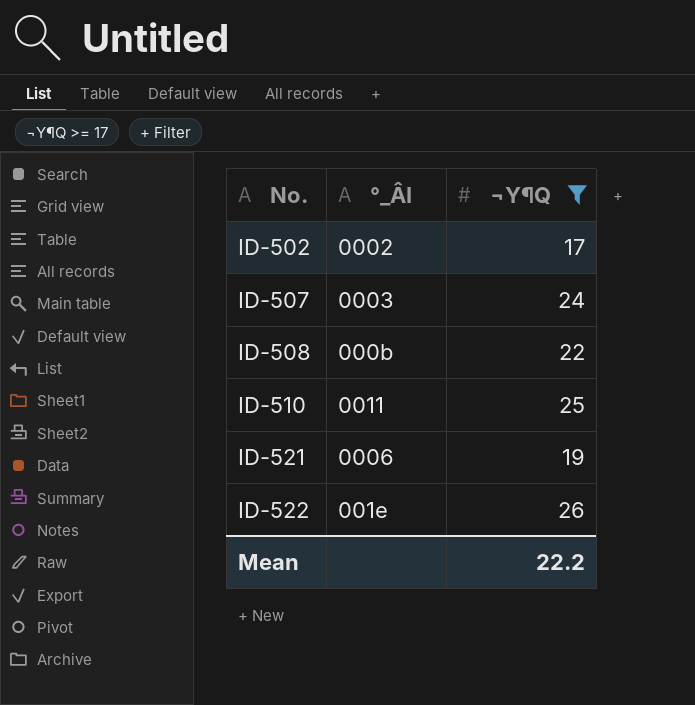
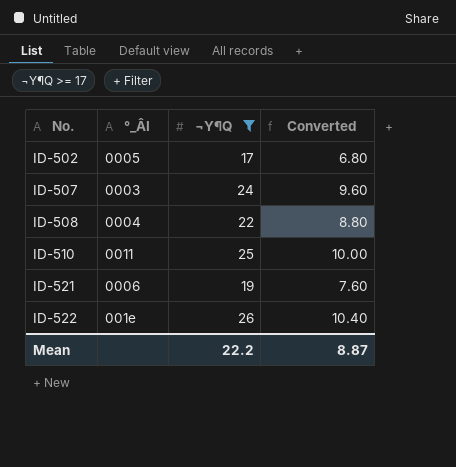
column Converted | formula: none -> [¬Y¶Q] * 0.4
ID-502 | °_ÂI: 0002 -> 0005
ID-508 | °_ÂI: 000b -> 0004

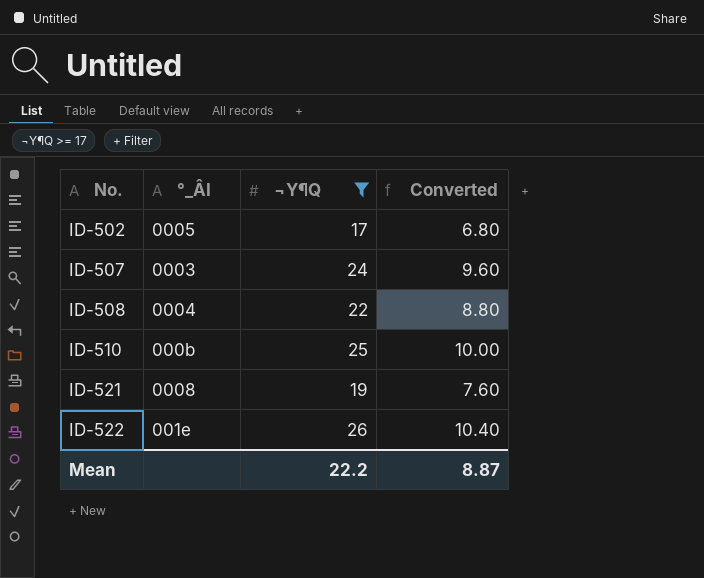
ID-510 | °_ÂI: 0011 -> 000b
ID-521 | °_ÂI: 0006 -> 0008

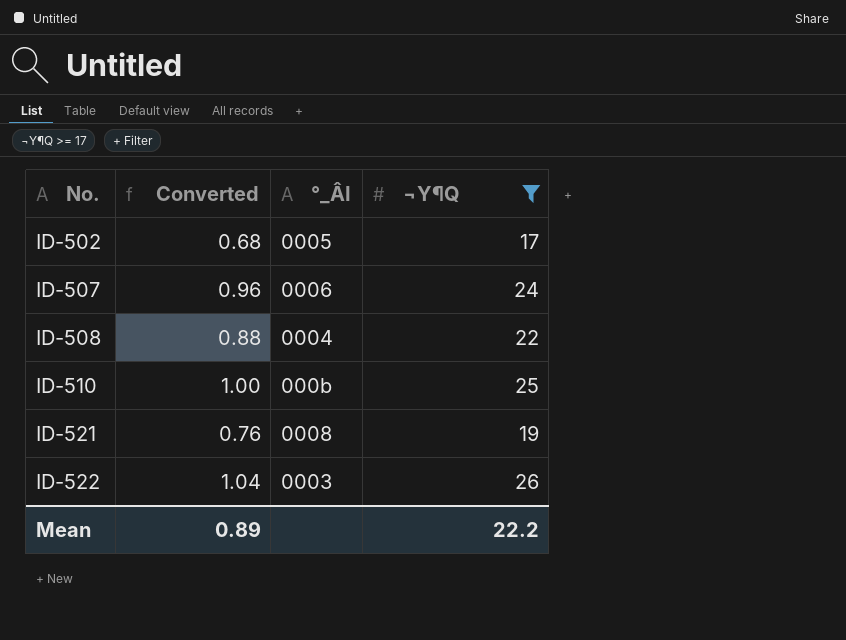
column Converted | formula: [¬Y¶Q] * 0.4 -> [¬Y¶Q] * 0.04
column Converted | position: 4 -> 2
ID-507 | °_ÂI: 0003 -> 0006
ID-522 | °_ÂI: 001e -> 0003
Mean | Converted: 8.87 -> 0.89

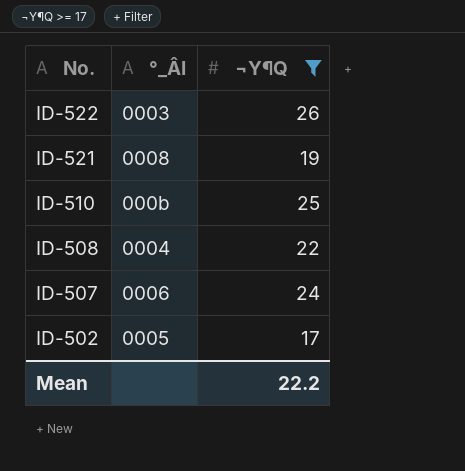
row order: No. ascending -> No. descending
column Converted | formula: [¬Y¶Q] * 0.04 -> none

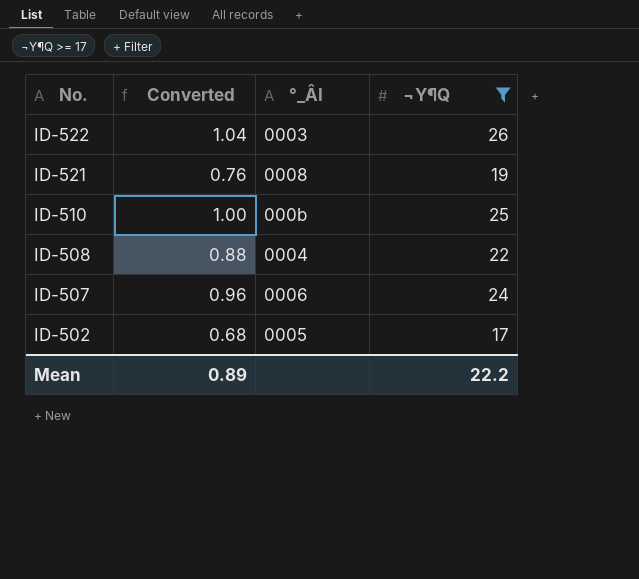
column Converted | formula: none -> [¬Y¶Q] * 0.04

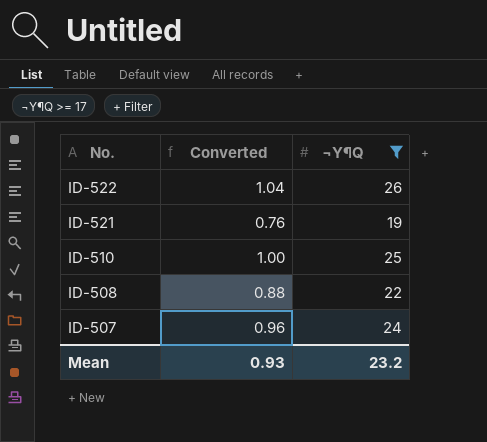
column °_ÂI | position: 3 -> none
row ID-502: 0.68 | 0005 | 17 -> none
Mean | Converted: 0.89 -> 0.93
Mean | ¬Y¶Q: 22.2 -> 23.2

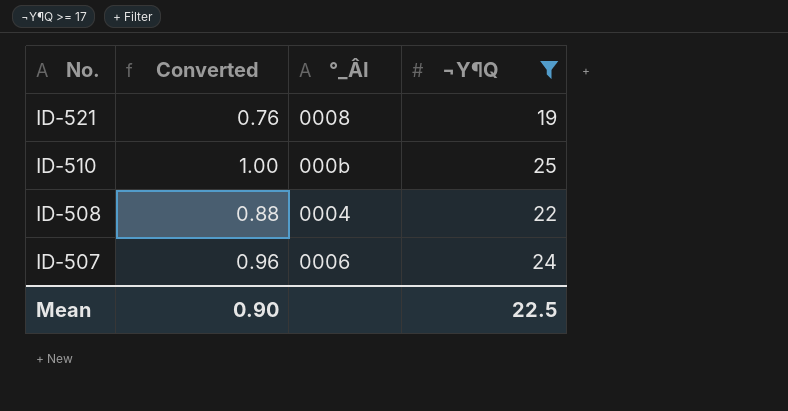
column °_ÂI | position: none -> 3
row ID-522: 1.04 | 26 -> none
Mean | Converted: 0.93 -> 0.90
Mean | ¬Y¶Q: 23.2 -> 22.5

